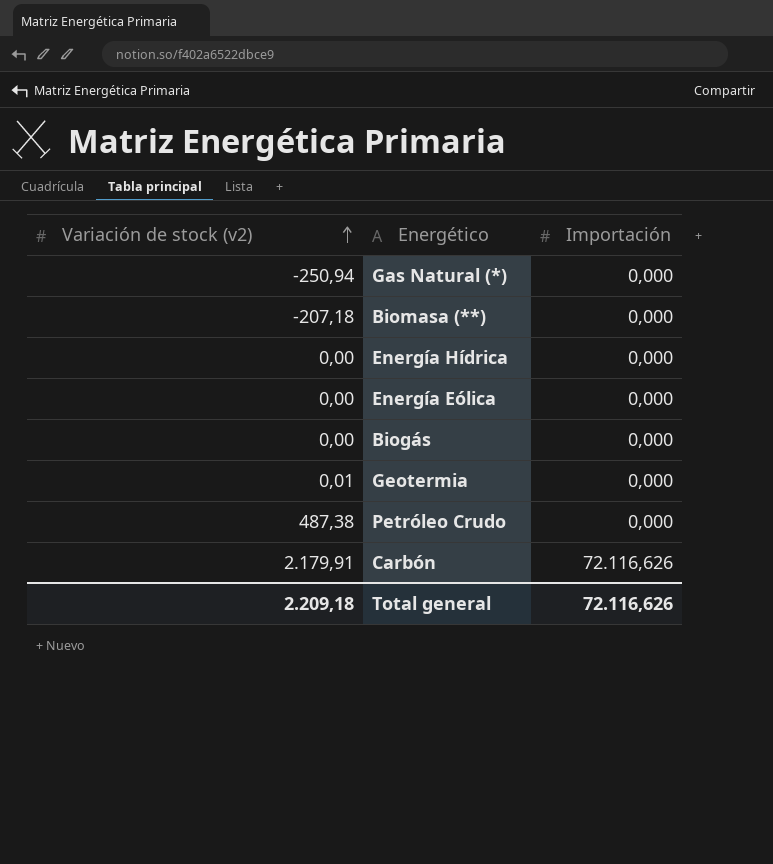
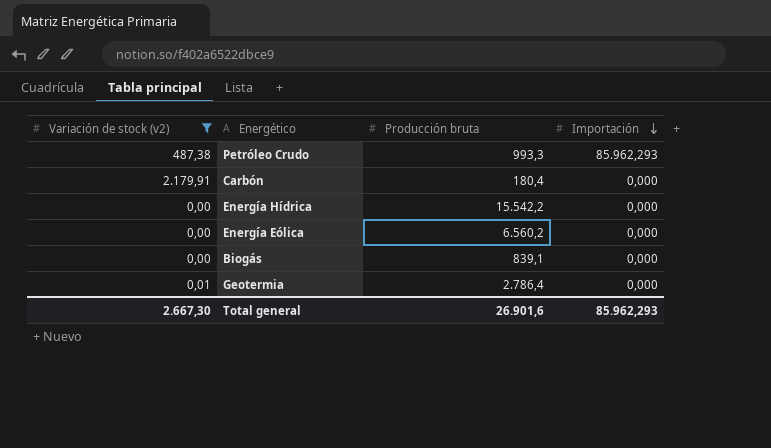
filter: none -> Variación de stock (v2) >= 0,00
row order: Variación de stock (v2) ascending -> Importación descending
column Producción bruta | position: none -> 3
Petróleo Crudo | Importación: 0,000 -> 85.962,293
Carbón | Importación: 72.116,626 -> 0,000
Total general | Variación de stock (v2): 2.209,18 -> 2.667,30
Total general | Importación: 72.116,626 -> 85.962,293

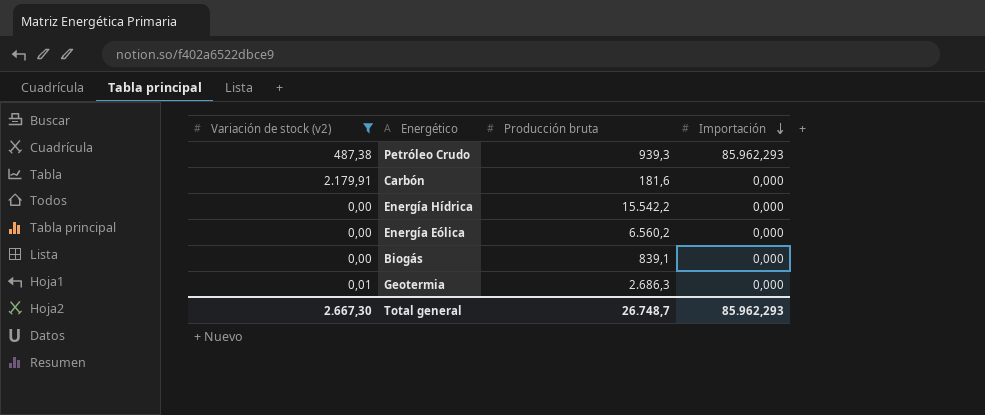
Petróleo Crudo | Producción bruta: 993,3 -> 939,3
Carbón | Producción bruta: 180,4 -> 181,6
Geotermia | Producción bruta: 2.786,4 -> 2.686,3
Total general | Producción bruta: 26.901,6 -> 26.748,7

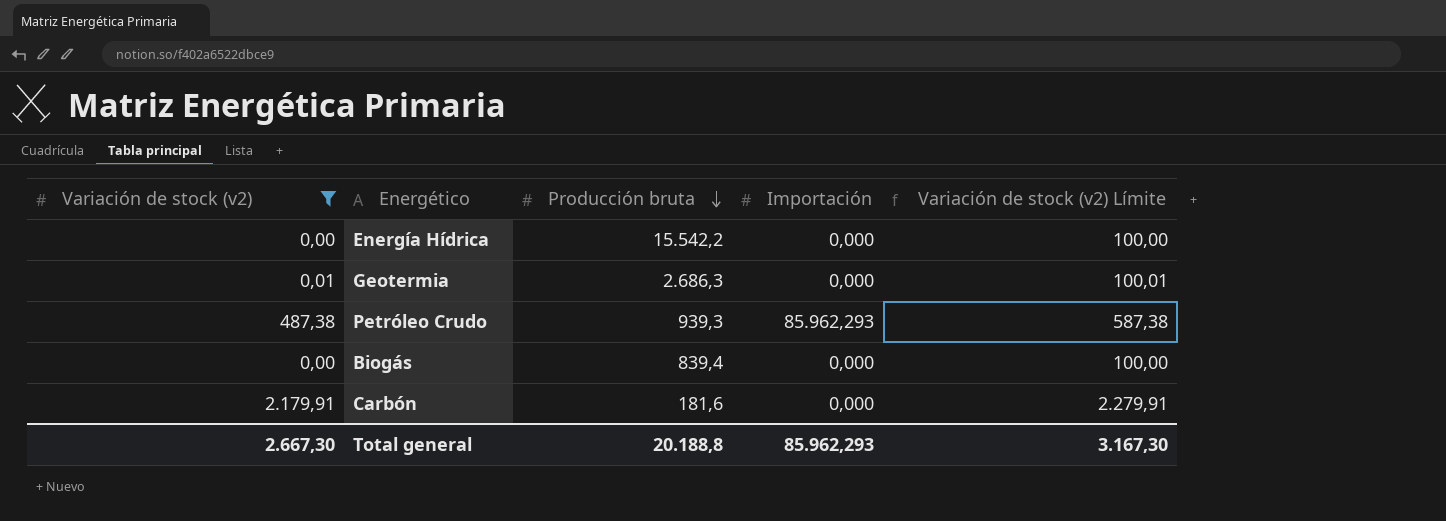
row order: Importación descending -> Producción bruta descending
column Variación de stock (v2) Límite | formula: none -> [Variación de stock (v2)] + 100
row Energía Eólica: 0,00 | 6.560,2 | 0,000 -> none
Biogás | Producción bruta: 839,1 -> 839,4
Total general | Producción bruta: 26.748,7 -> 20.188,8

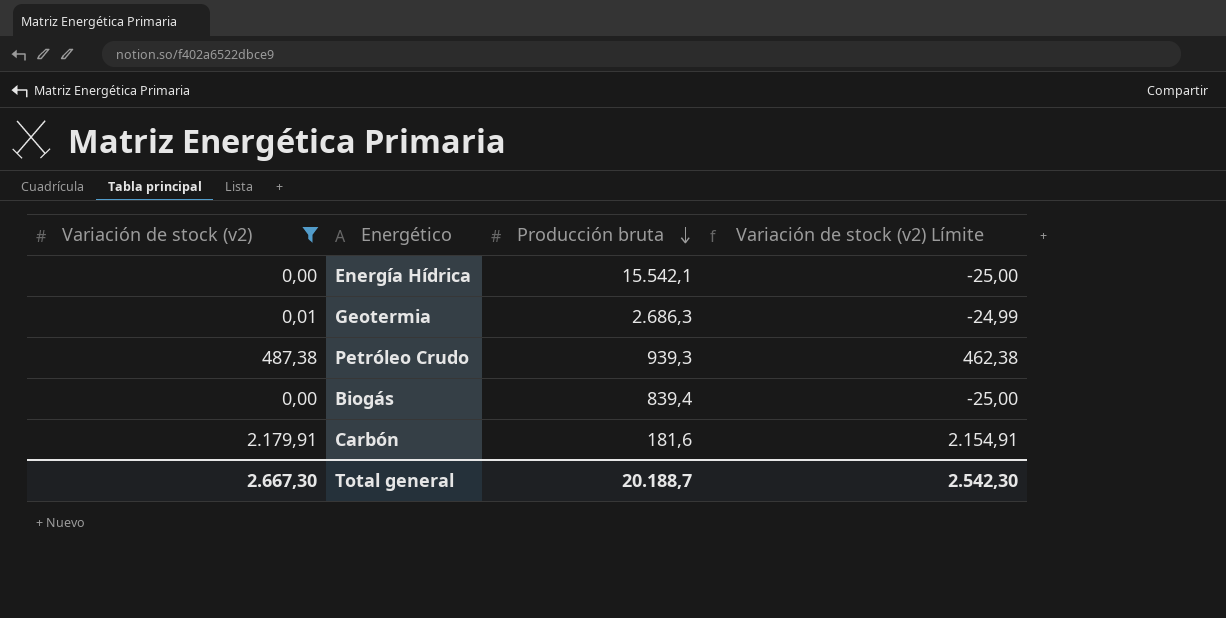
column Importación | position: 4 -> none
column Variación de stock (v2) Límite | formula: [Variación de stock (v2)] + 100 -> [Variación de stock (v2)] - 25
Energía Hídrica | Producción bruta: 15.542,2 -> 15.542,1
Total general | Producción bruta: 20.188,8 -> 20.188,7
Total general | Variación de stock (v2) Límite: 3.167,30 -> 2.542,30

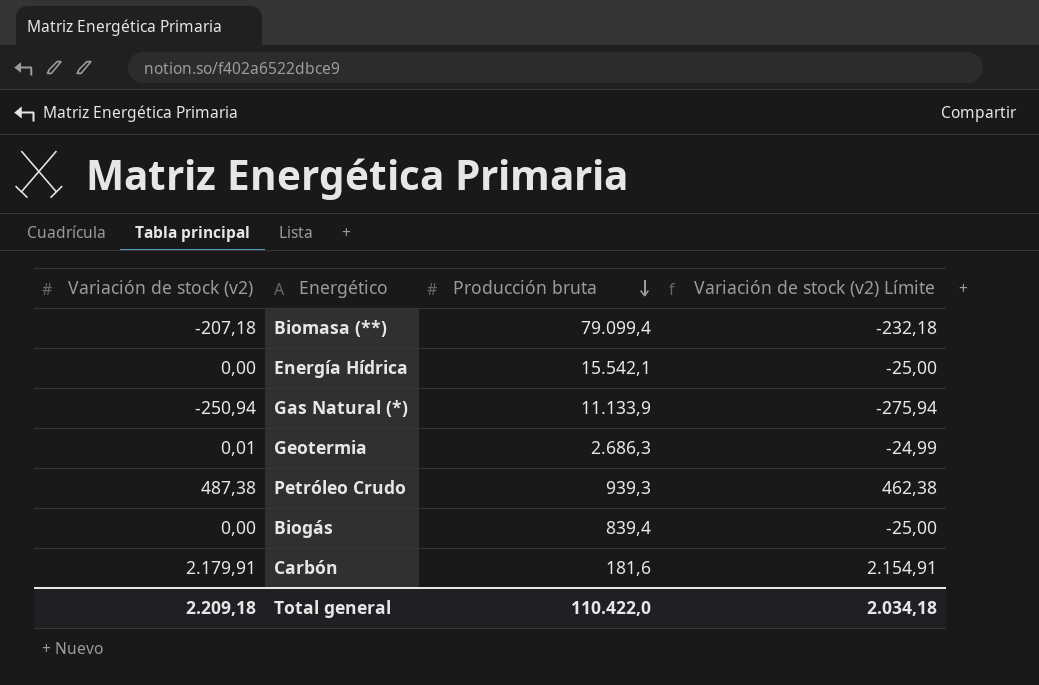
filter: Variación de stock (v2) >= 0,00 -> none
Total general | Variación de stock (v2): 2.667,30 -> 2.209,18
Total general | Producción bruta: 20.188,7 -> 110.422,0
Total general | Variación de stock (v2) Límite: 2.542,30 -> 2.034,18

